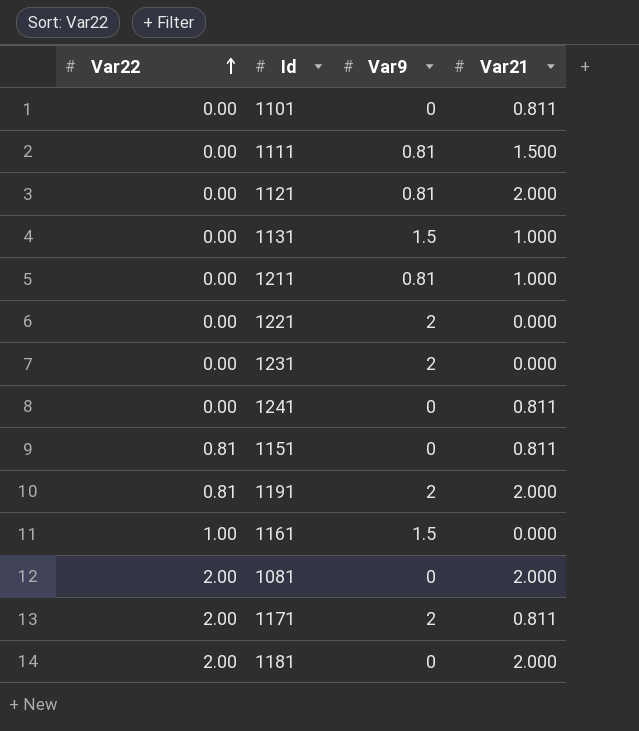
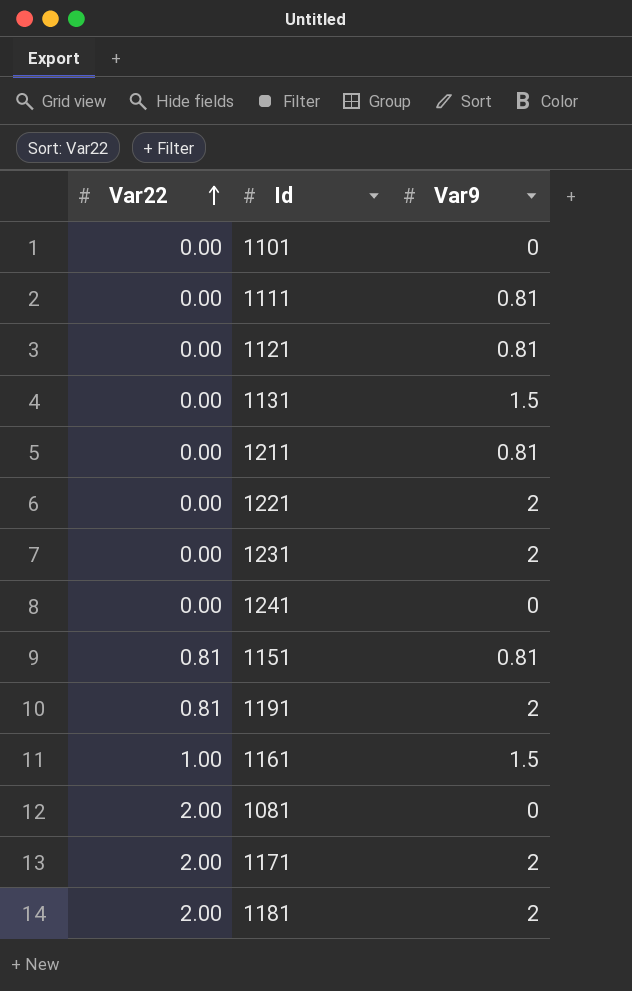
column Var21 | position: 4 -> none
1151 | Var9: 0 -> 0.81
1181 | Var9: 0 -> 2

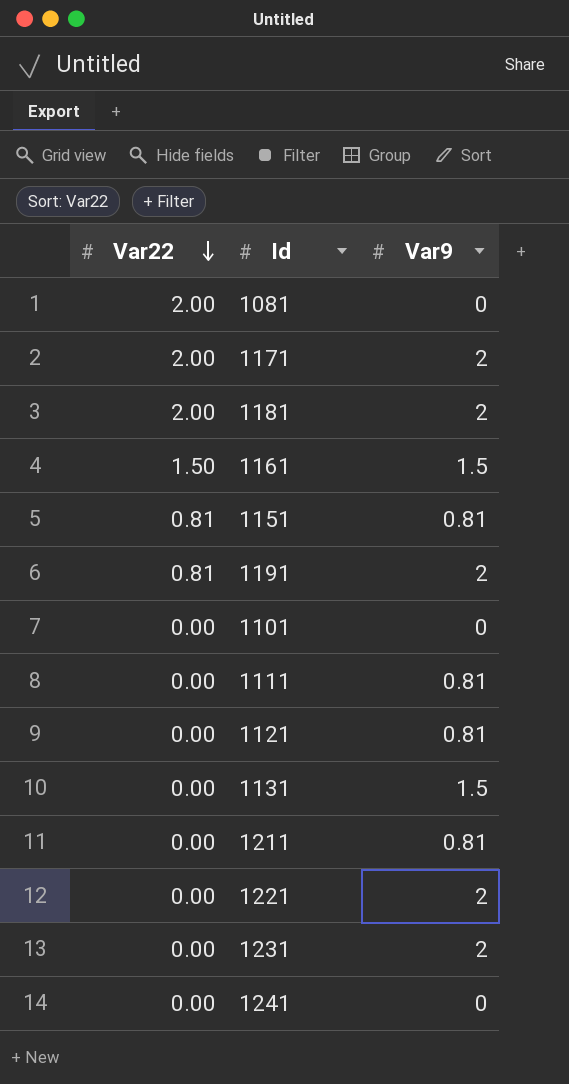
row order: Var22 ascending -> Var22 descending
1161 | Var22: 1.00 -> 1.50

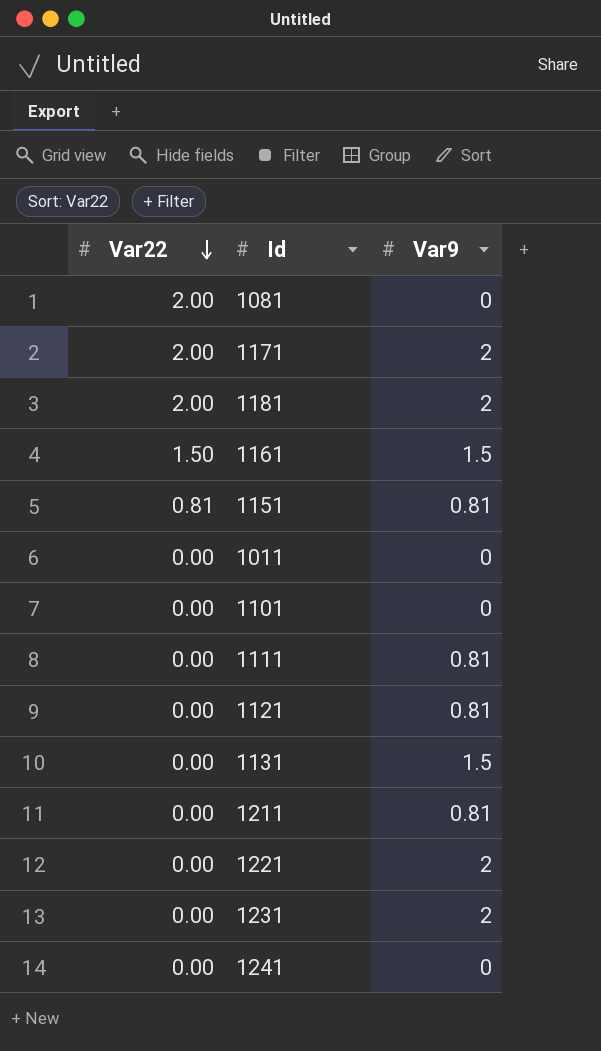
row 1191: 0.81 | 2 -> none
row 1011: none -> 0.00 | 0

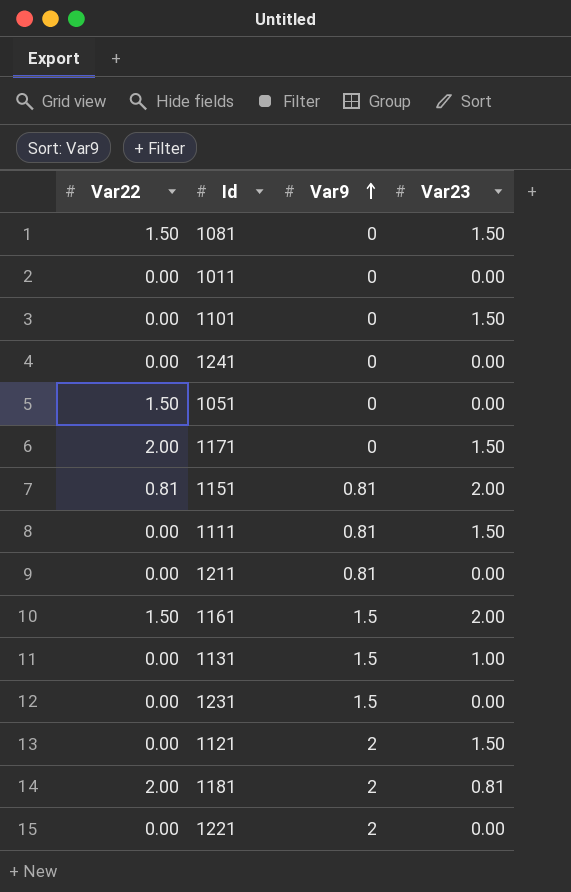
row order: Var22 descending -> Var9 ascending
column Var23 | position: none -> 4
1081 | Var22: 2.00 -> 1.50
row 1051: none -> 1.50 | 0 | 0.00
1171 | Var9: 2 -> 0
1231 | Var9: 2 -> 1.5
1121 | Var9: 0.81 -> 2

